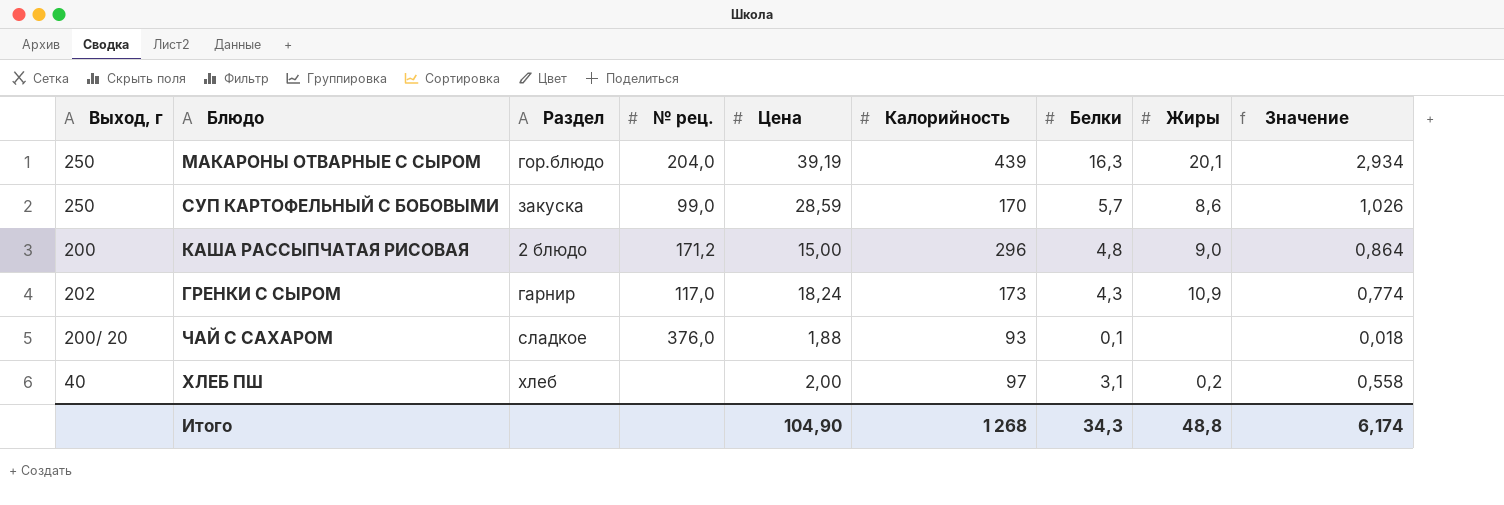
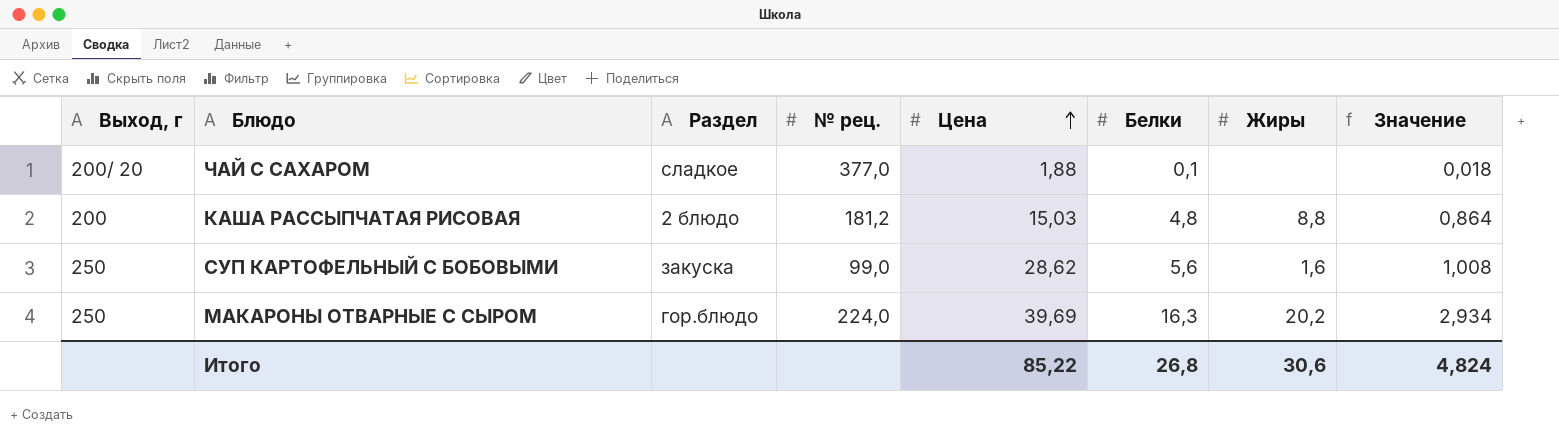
row order: none -> Цена ascending
column Калорийность | position: 6 -> none
row ГРЕНКИ С СЫРОМ: 202 | гарнир | 117,0 | 18,24 | 173 | 4,3 | 10,9 | 0,774 -> none
row ХЛЕБ ПШ: 40 | хлеб | none | 2,00 | 97 | 3,1 | 0,2 | 0,558 -> none
ЧАЙ С САХАРОМ | № рец.: 376,0 -> 377,0
КАША РАССЫПЧАТАЯ РИСОВАЯ | № рец.: 171,2 -> 181,2
КАША РАССЫПЧАТАЯ РИСОВАЯ | Цена: 15,00 -> 15,03
КАША РАССЫПЧАТАЯ РИСОВАЯ | Жиры: 9,0 -> 8,8
СУП КАРТОФЕЛЬНЫЙ С БОБОВЫМИ | Цена: 28,59 -> 28,62
СУП КАРТОФЕЛЬНЫЙ С БОБОВЫМИ | Белки: 5,7 -> 5,6
СУП КАРТОФЕЛЬНЫЙ С БОБОВЫМИ | Жиры: 8,6 -> 1,6
СУП КАРТОФЕЛЬНЫЙ С БОБОВЫМИ | Значение: 1,026 -> 1,008
МАКАРОНЫ ОТВАРНЫЕ С СЫРОМ | № рец.: 204,0 -> 224,0
МАКАРОНЫ ОТВАРНЫЕ С СЫРОМ | Цена: 39,19 -> 39,69
МАКАРОНЫ ОТВАРНЫЕ С СЫРОМ | Жиры: 20,1 -> 20,2
Итого | Цена: 104,90 -> 85,22
Итого | Белки: 34,3 -> 26,8
Итого | Жиры: 48,8 -> 30,6
Итого | Значение: 6,174 -> 4,824

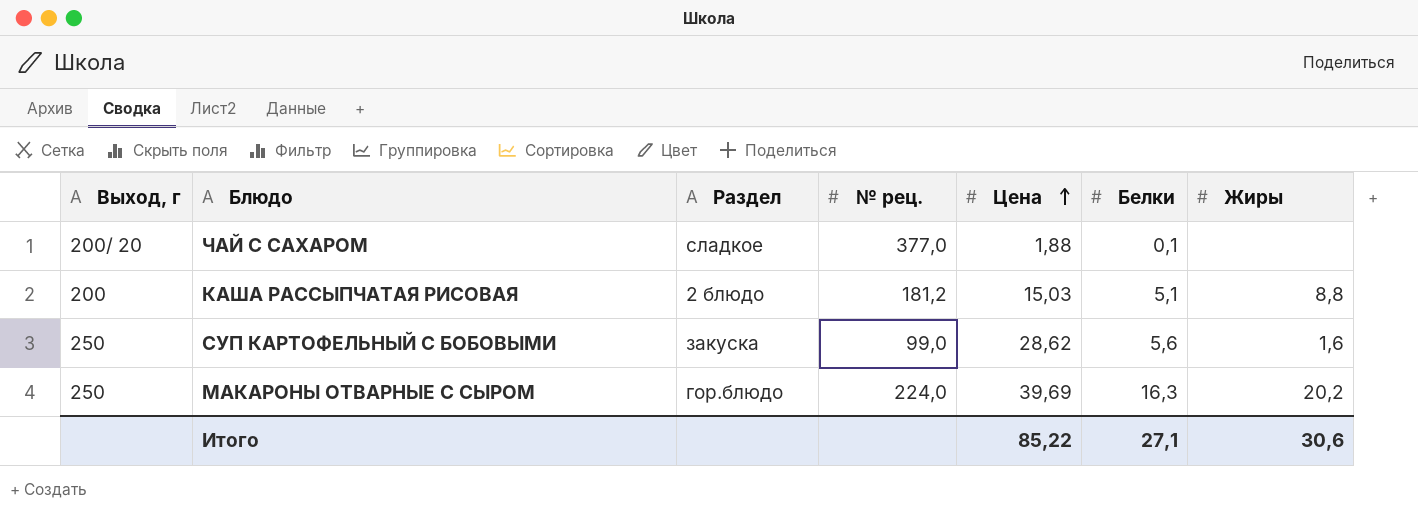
column Значение | formula: [Белки] * 0,18 -> none
КАША РАССЫПЧАТАЯ РИСОВАЯ | Белки: 4,8 -> 5,1
Итого | Белки: 26,8 -> 27,1

